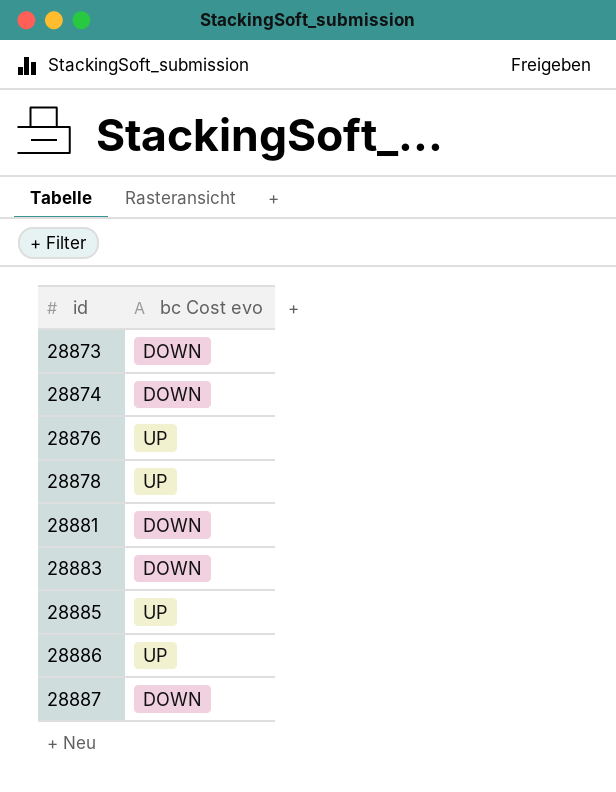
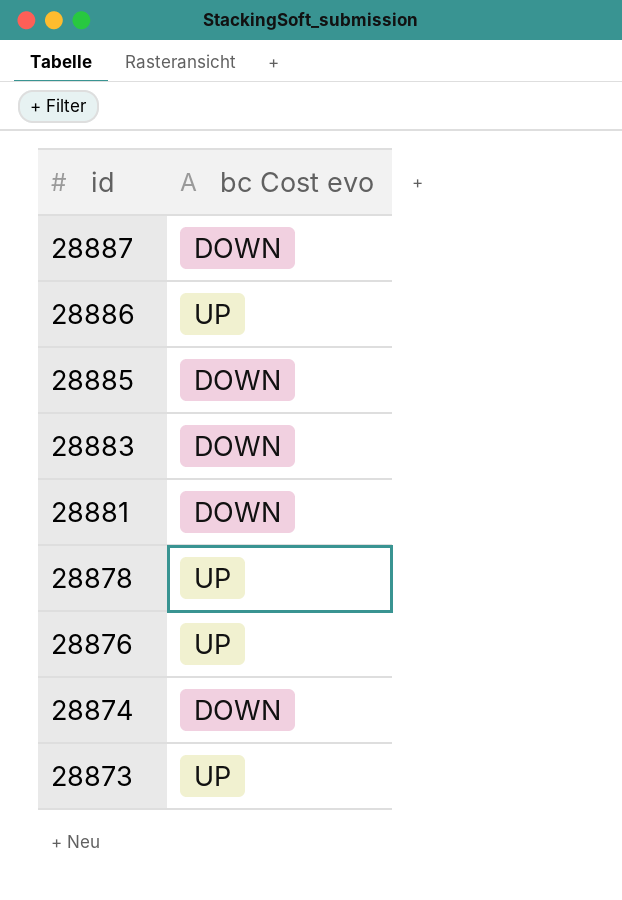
row order: id ascending -> id descending
28885 | bc Cost evo: UP -> DOWN
28873 | bc Cost evo: DOWN -> UP

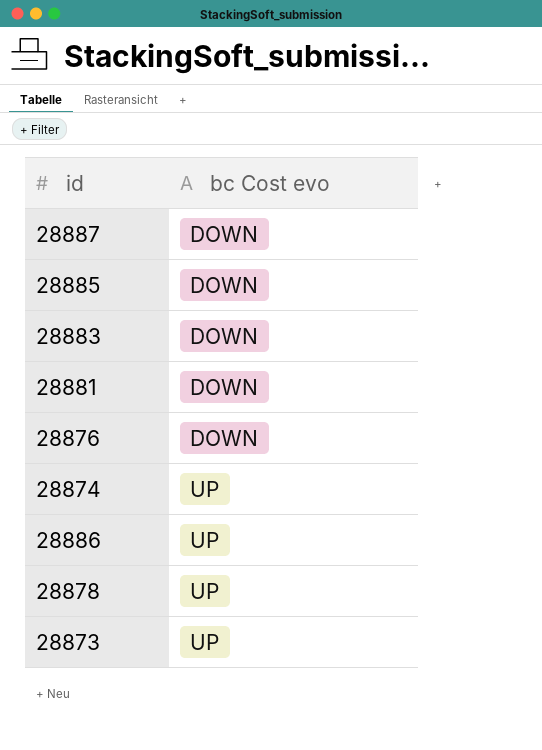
row order: id descending -> bc Cost evo ascending
28876 | bc Cost evo: UP -> DOWN
28874 | bc Cost evo: DOWN -> UP

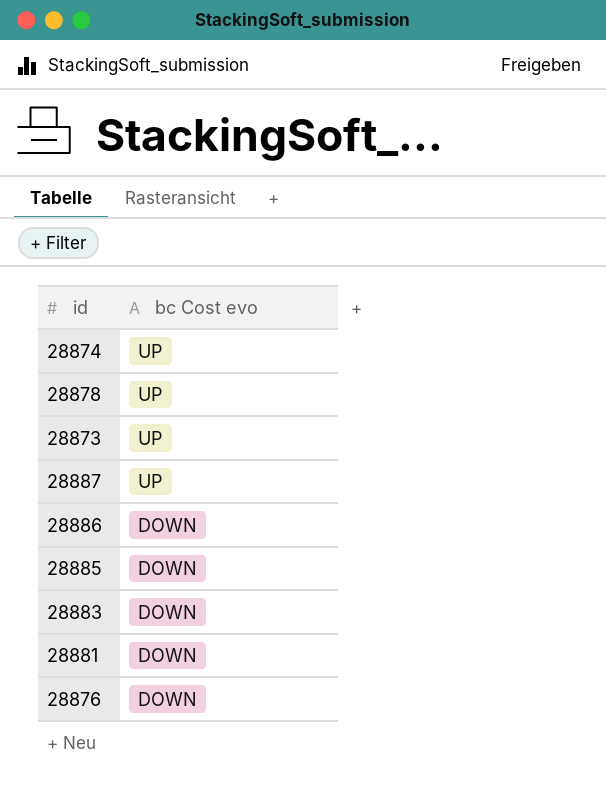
row order: bc Cost evo ascending -> bc Cost evo descending
28887 | bc Cost evo: DOWN -> UP
28886 | bc Cost evo: UP -> DOWN

